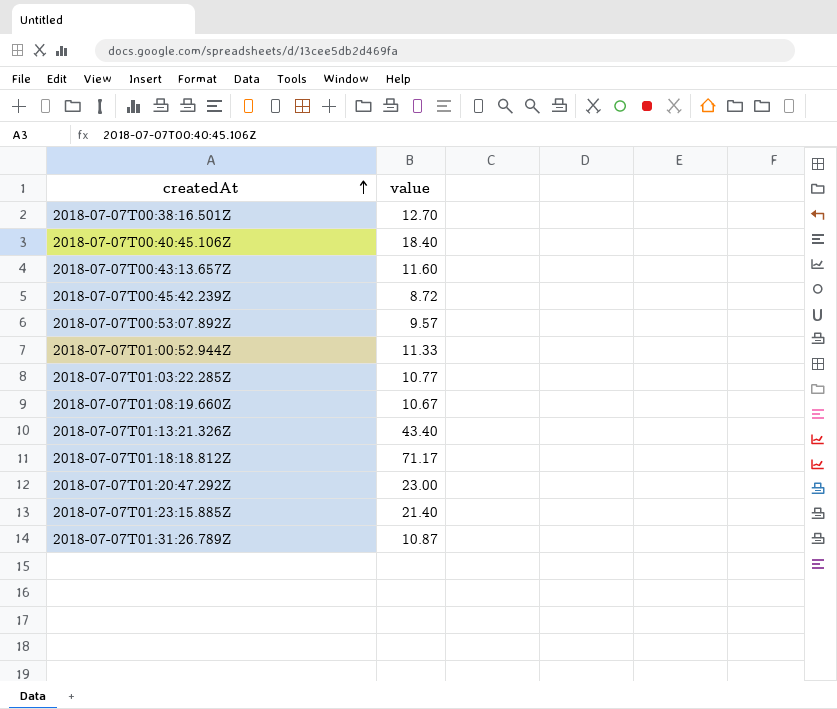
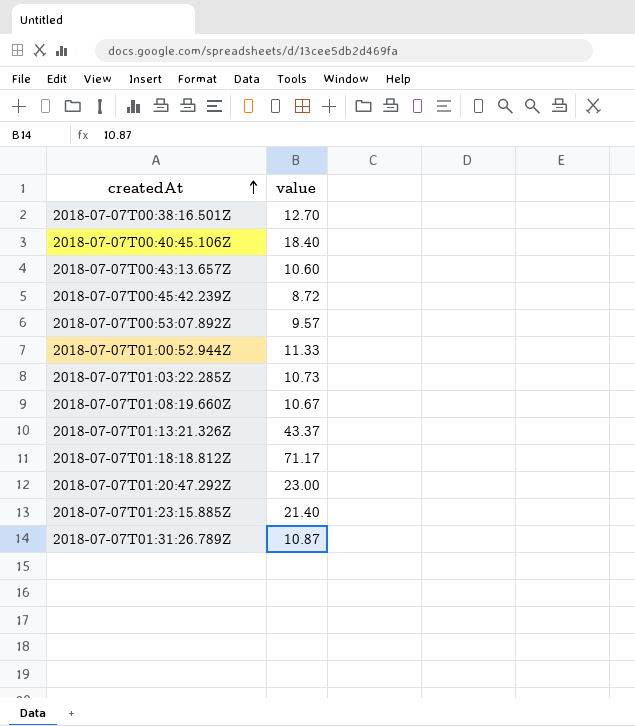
2018-07-07T00:43:13.657Z | value: 11.60 -> 10.60
2018-07-07T01:03:22.285Z | value: 10.77 -> 10.73
2018-07-07T01:13:21.326Z | value: 43.40 -> 43.37

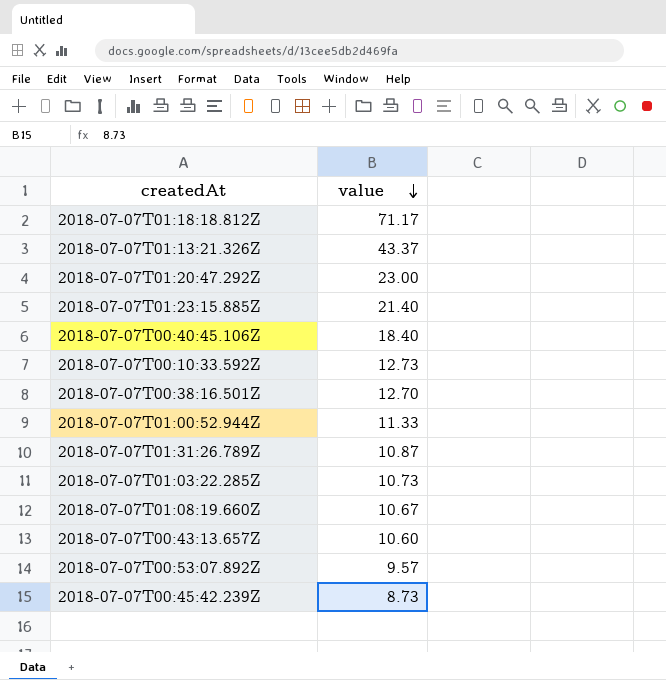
row order: createdAt ascending -> value descending
row 2018-07-07T00:10:33.592Z: none -> 12.73
2018-07-07T00:45:42.239Z | value: 8.72 -> 8.73

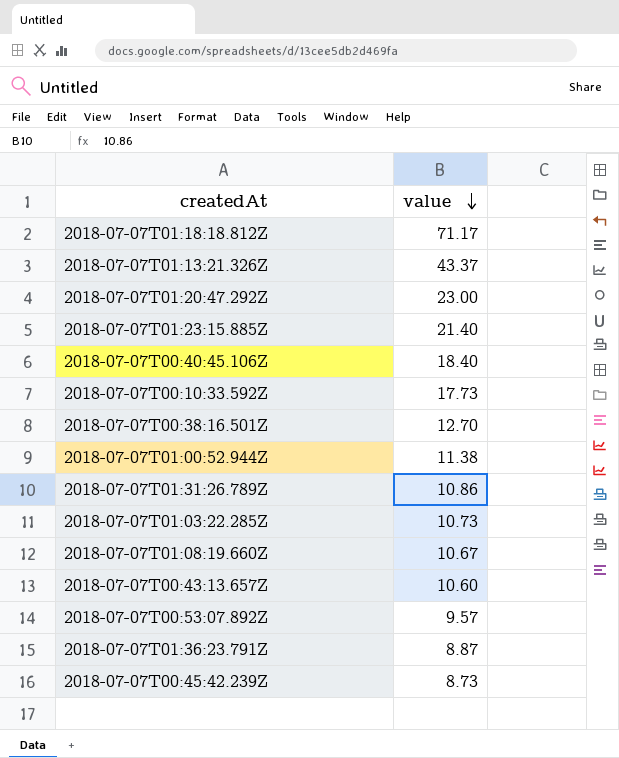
2018-07-07T00:10:33.592Z | value: 12.73 -> 17.73
2018-07-07T01:00:52.944Z | value: 11.33 -> 11.38
2018-07-07T01:31:26.789Z | value: 10.87 -> 10.86
row 2018-07-07T01:36:23.791Z: none -> 8.87

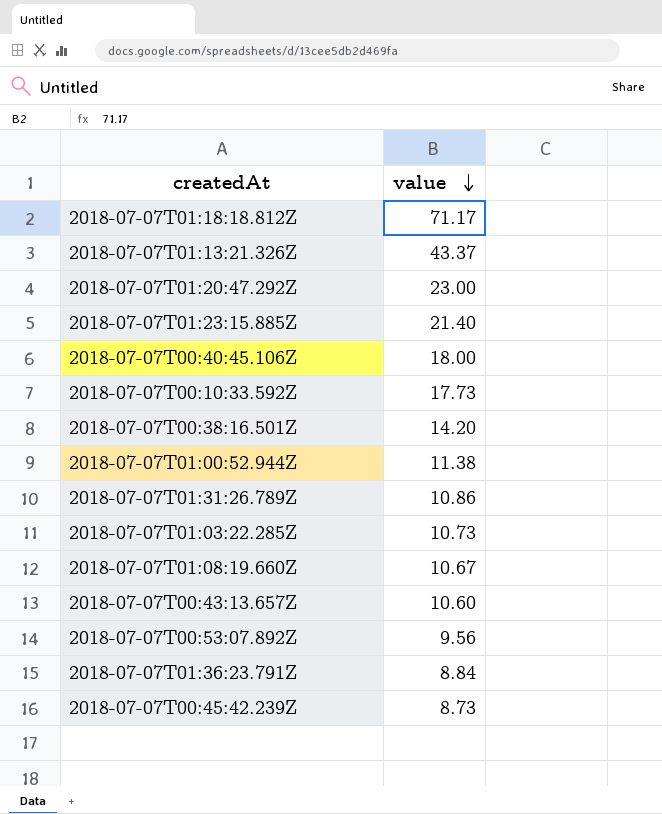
2018-07-07T00:40:45.106Z | value: 18.40 -> 18.00
2018-07-07T00:38:16.501Z | value: 12.70 -> 14.20
2018-07-07T00:53:07.892Z | value: 9.57 -> 9.56
2018-07-07T01:36:23.791Z | value: 8.87 -> 8.84

